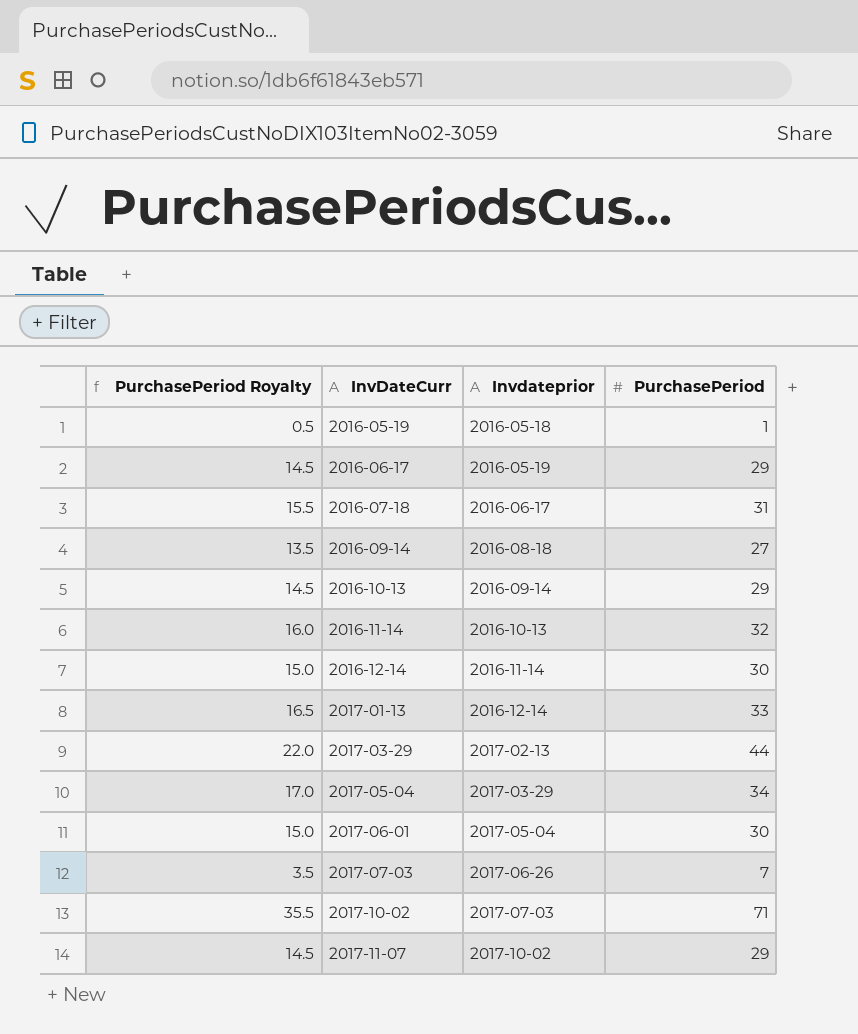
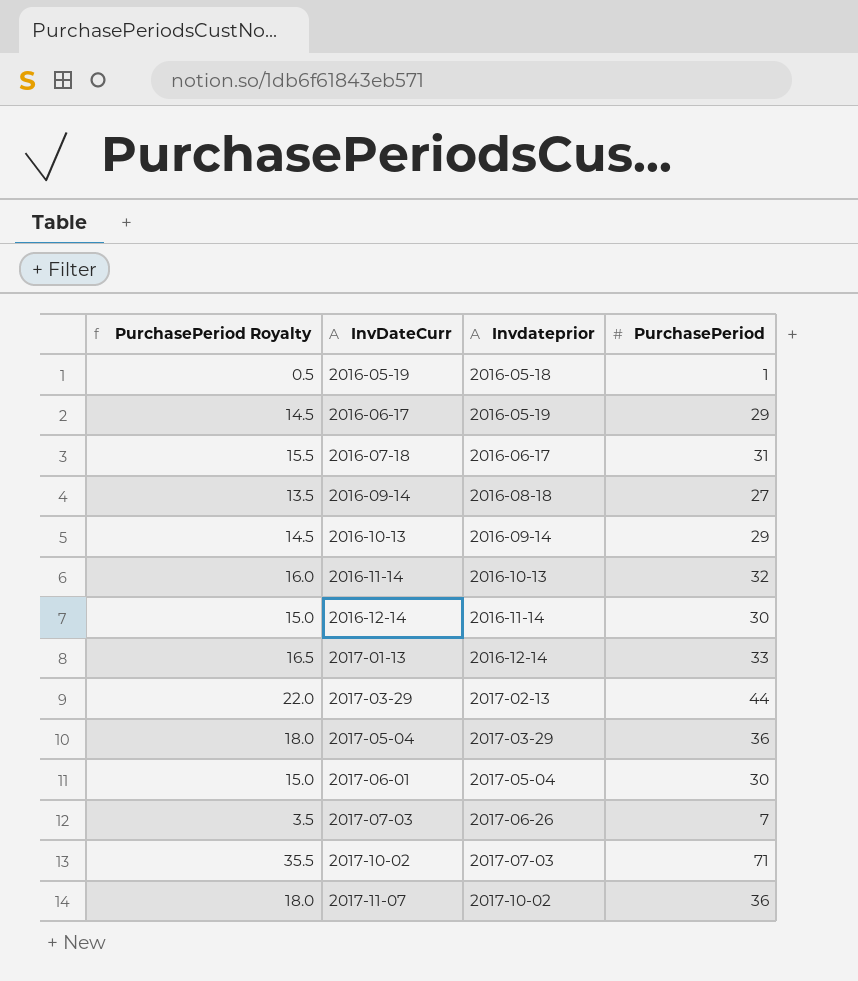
2017-05-04 | PurchasePeriod Royalty: 17.0 -> 18.0
2017-05-04 | PurchasePeriod: 34 -> 36
2017-11-07 | PurchasePeriod Royalty: 14.5 -> 18.0
2017-11-07 | PurchasePeriod: 29 -> 36

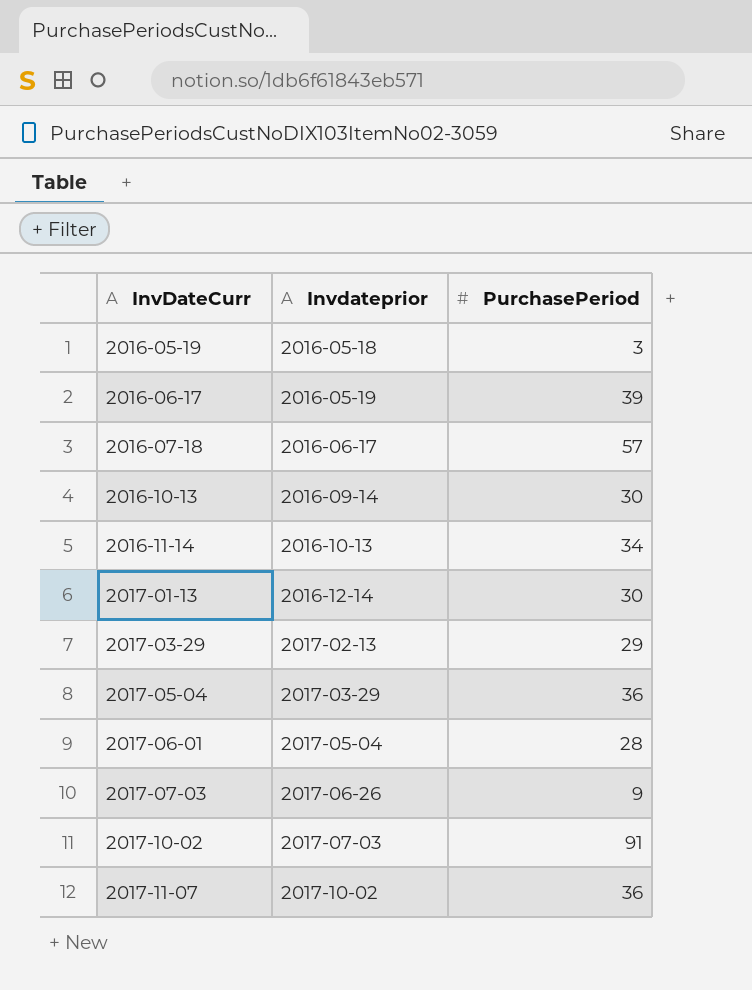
column PurchasePeriod Royalty | formula: [PurchasePeriod] * 0.5 -> none
row 2016-09-14: 13.5 | 2016-08-18 | 27 -> none
row 2016-12-14: 15.0 | 2016-11-14 | 30 -> none
2016-05-19 | PurchasePeriod: 1 -> 3
2016-06-17 | PurchasePeriod: 29 -> 39
2016-07-18 | PurchasePeriod: 31 -> 57
2016-10-13 | PurchasePeriod: 29 -> 30
2016-11-14 | PurchasePeriod: 32 -> 34
2017-01-13 | PurchasePeriod: 33 -> 30
2017-03-29 | PurchasePeriod: 44 -> 29
2017-06-01 | PurchasePeriod: 30 -> 28
2017-07-03 | PurchasePeriod: 7 -> 9
2017-10-02 | PurchasePeriod: 71 -> 91

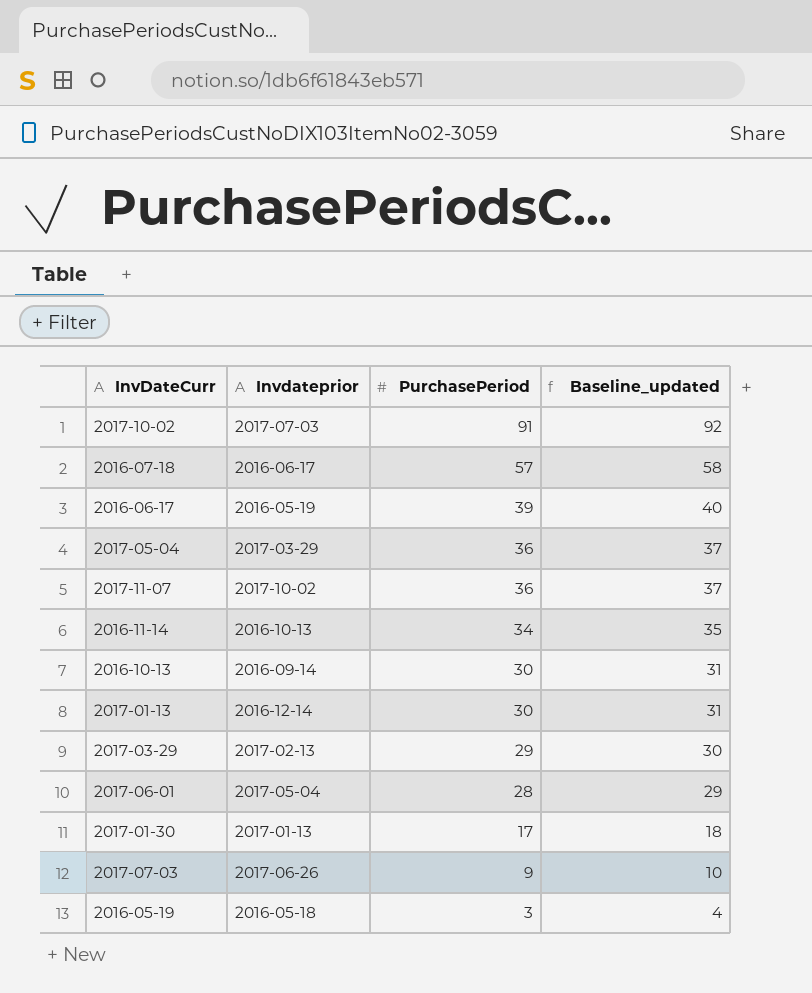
row order: InvDateCurr ascending -> PurchasePeriod descending
column Baseline_updated | formula: none -> [PurchasePeriod] + 1
row 2017-01-30: none -> 2017-01-13 | 17 | 18

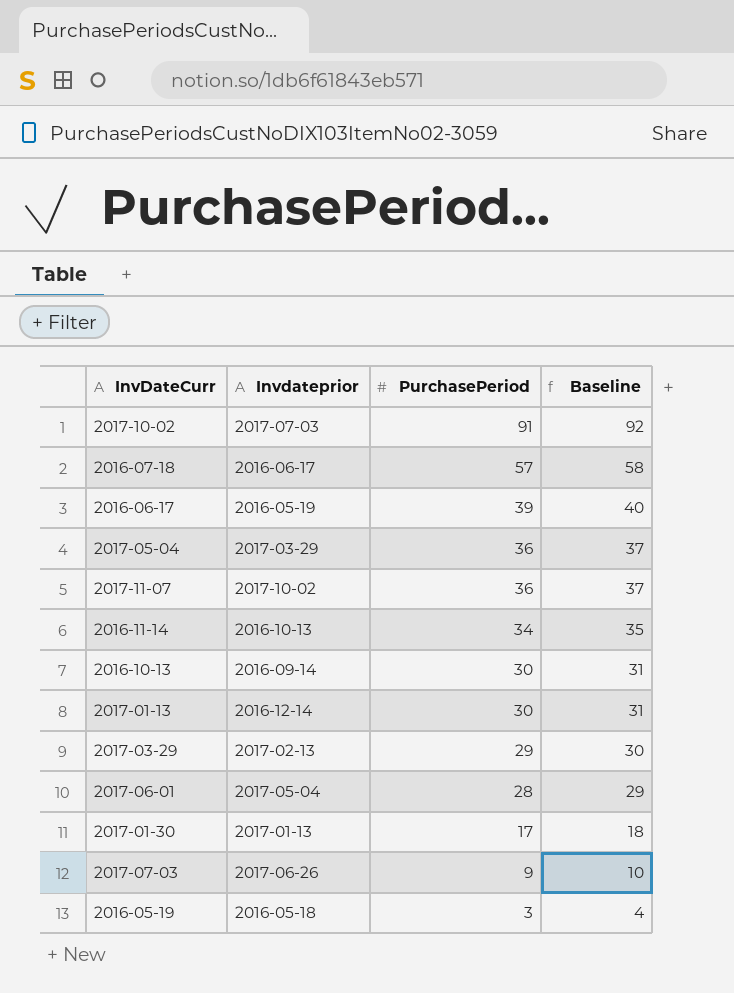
column name: Baseline_updated -> Baseline

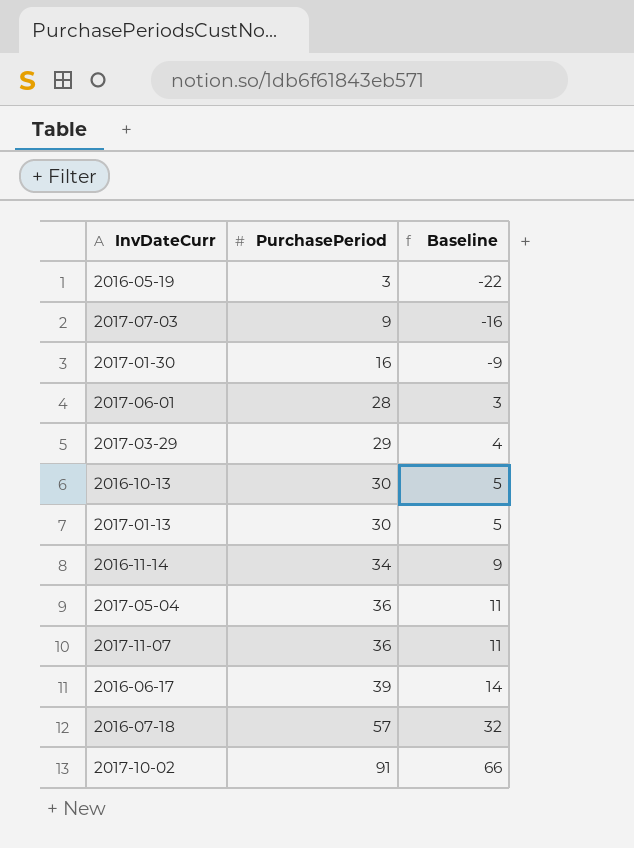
row order: PurchasePeriod descending -> PurchasePeriod ascending
column Invdateprior | position: 2 -> none
column Baseline | formula: [PurchasePeriod] + 1 -> [PurchasePeriod] - 25
2017-01-30 | PurchasePeriod: 17 -> 16

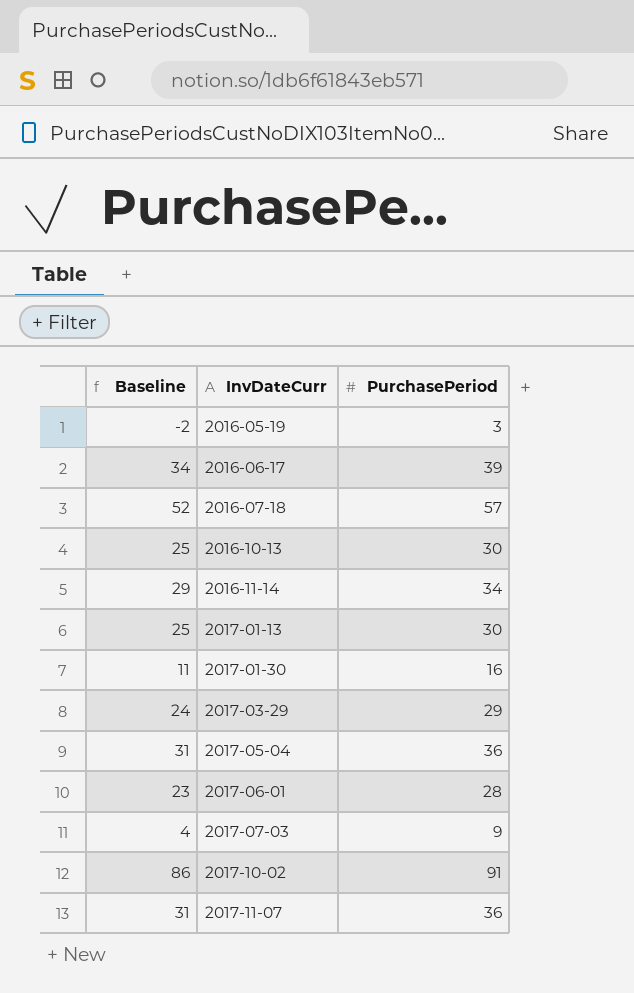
row order: PurchasePeriod ascending -> InvDateCurr ascending
column Baseline | formula: [PurchasePeriod] - 25 -> [PurchasePeriod] - 5
column Baseline | position: 3 -> 1

